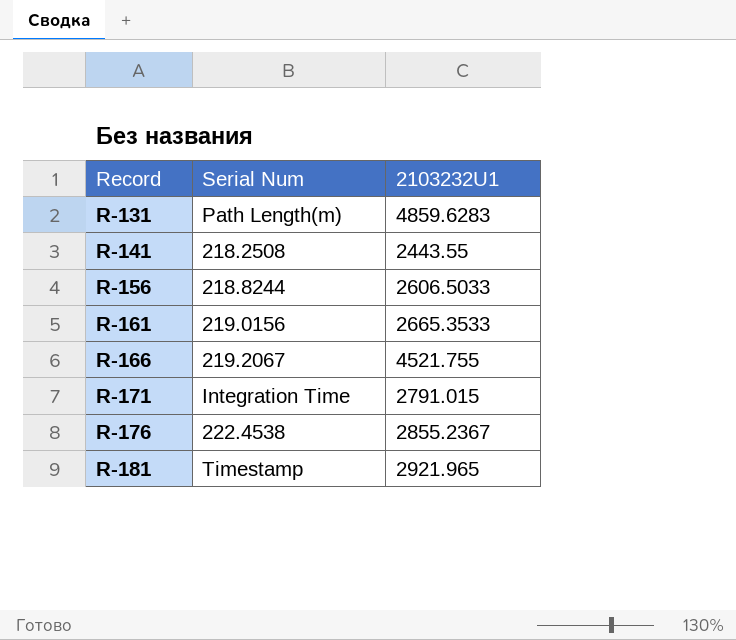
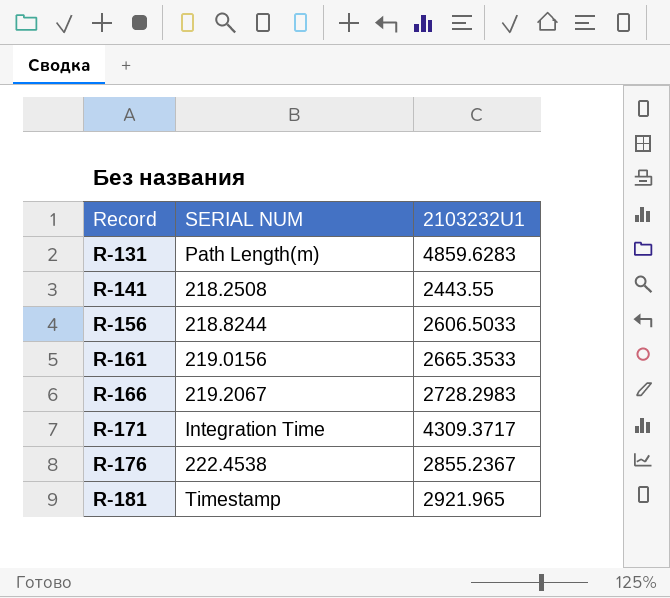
column name: Serial Num -> SERIAL NUM
R-166 | 2103232U1: 4521.755 -> 2728.2983
R-171 | 2103232U1: 2791.015 -> 4309.3717

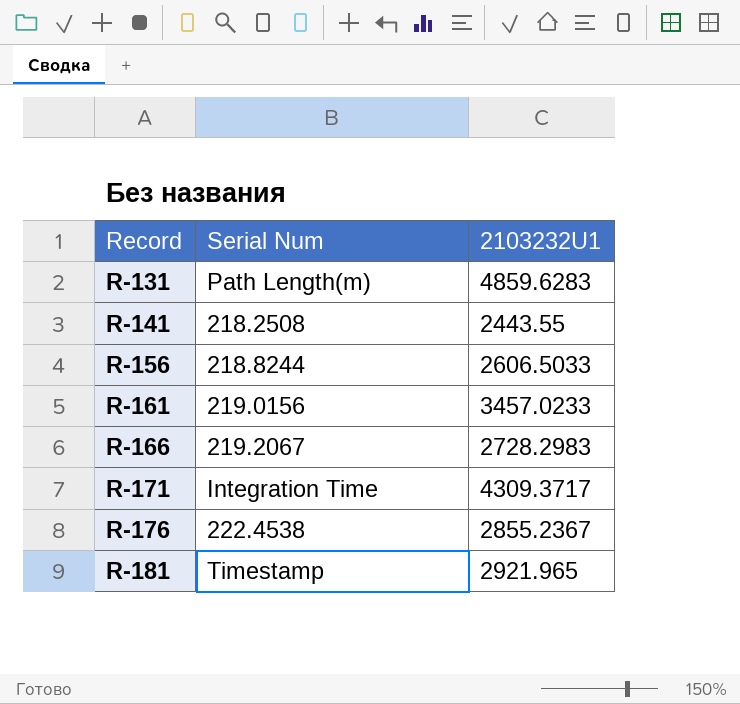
column name: SERIAL NUM -> Serial Num
R-161 | 2103232U1: 2665.3533 -> 3457.0233

